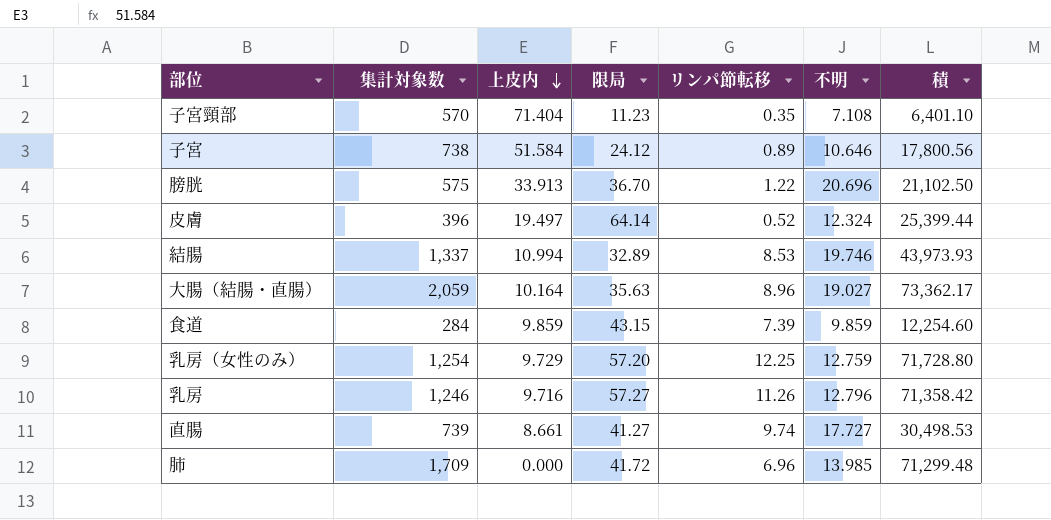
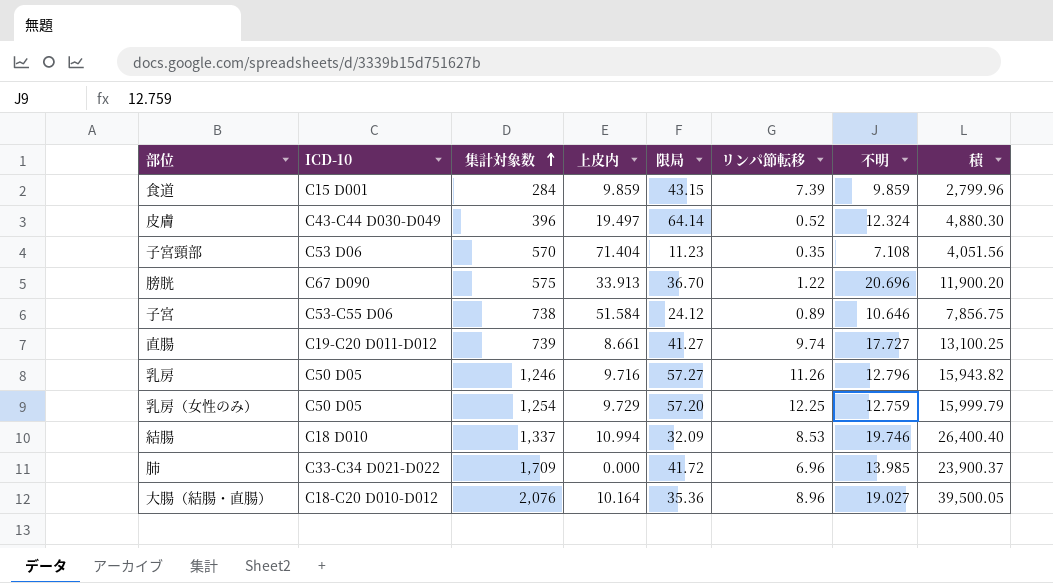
row order: 上皮内 descending -> 集計対象数 ascending
column ICD-10 | position: none -> 2
column 積 | formula: [集計対象数] * [限局] -> [集計対象数] * [不明]
結腸 | 限局: 32.89 -> 32.09
大腸（結腸・直腸） | 集計対象数: 2,059 -> 2,076
大腸（結腸・直腸） | 限局: 35.63 -> 35.36

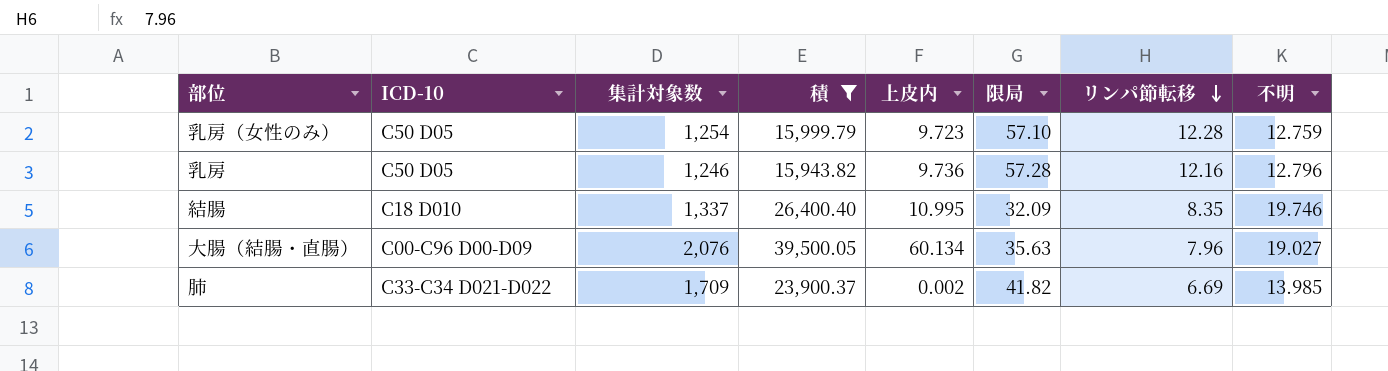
filter: none -> 積 >= 15,943.82
row order: 集計対象数 ascending -> リンパ節転移 descending
column 積 | position: 8 -> 4
乳房（女性のみ） | 上皮内: 9.729 -> 9.723
乳房（女性のみ） | 限局: 57.20 -> 57.10
乳房（女性のみ） | リンパ節転移: 12.25 -> 12.28
乳房 | 上皮内: 9.716 -> 9.736
乳房 | 限局: 57.27 -> 57.28
乳房 | リンパ節転移: 11.26 -> 12.16
結腸 | 上皮内: 10.994 -> 10.995
結腸 | リンパ節転移: 8.53 -> 8.35
大腸（結腸・直腸） | ICD-10: C18-C20 D010-D012 -> C00-C96 D00-D09
大腸（結腸・直腸） | 上皮内: 10.164 -> 60.134
大腸（結腸・直腸） | 限局: 35.36 -> 35.63
大腸（結腸・直腸） | リンパ節転移: 8.96 -> 7.96
肺 | 上皮内: 0.000 -> 0.002
肺 | 限局: 41.72 -> 41.82
肺 | リンパ節転移: 6.96 -> 6.69

